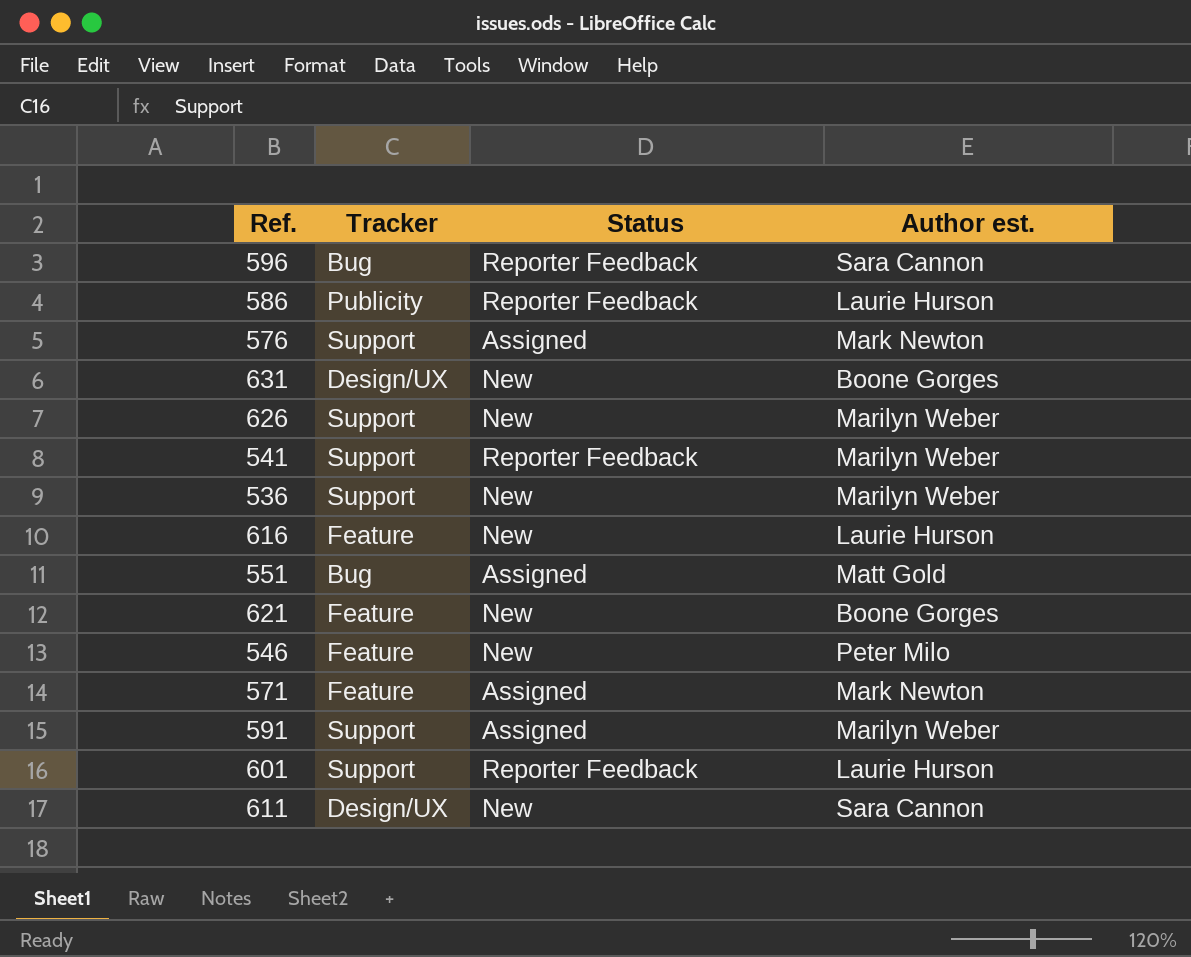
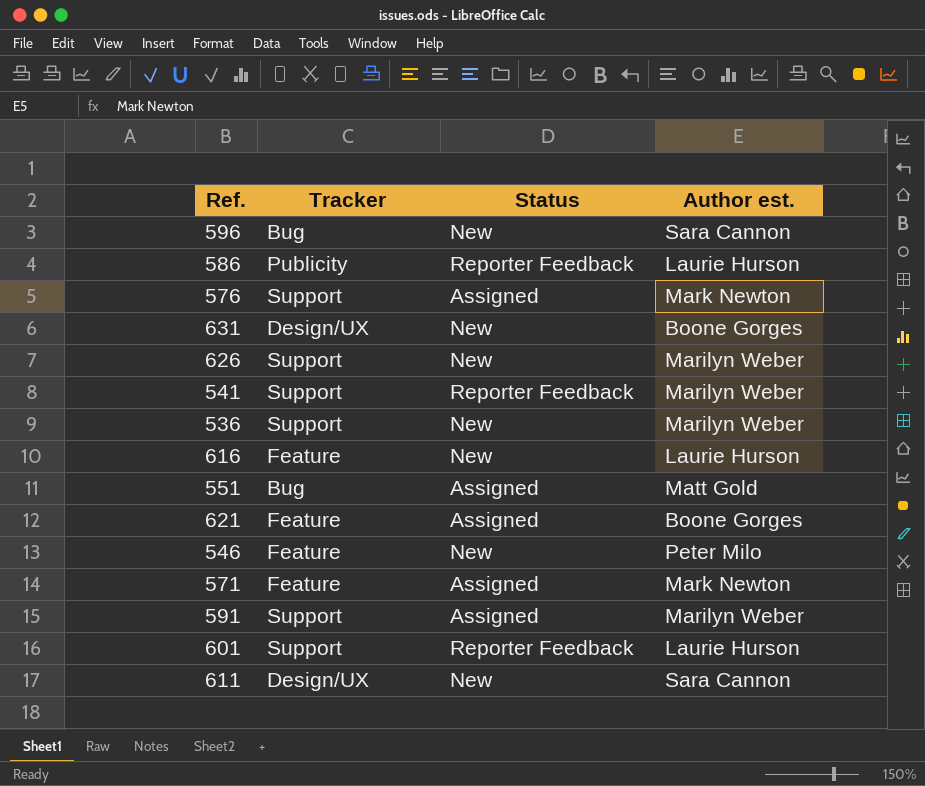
596 | Status: Reporter Feedback -> New
621 | Status: New -> Assigned

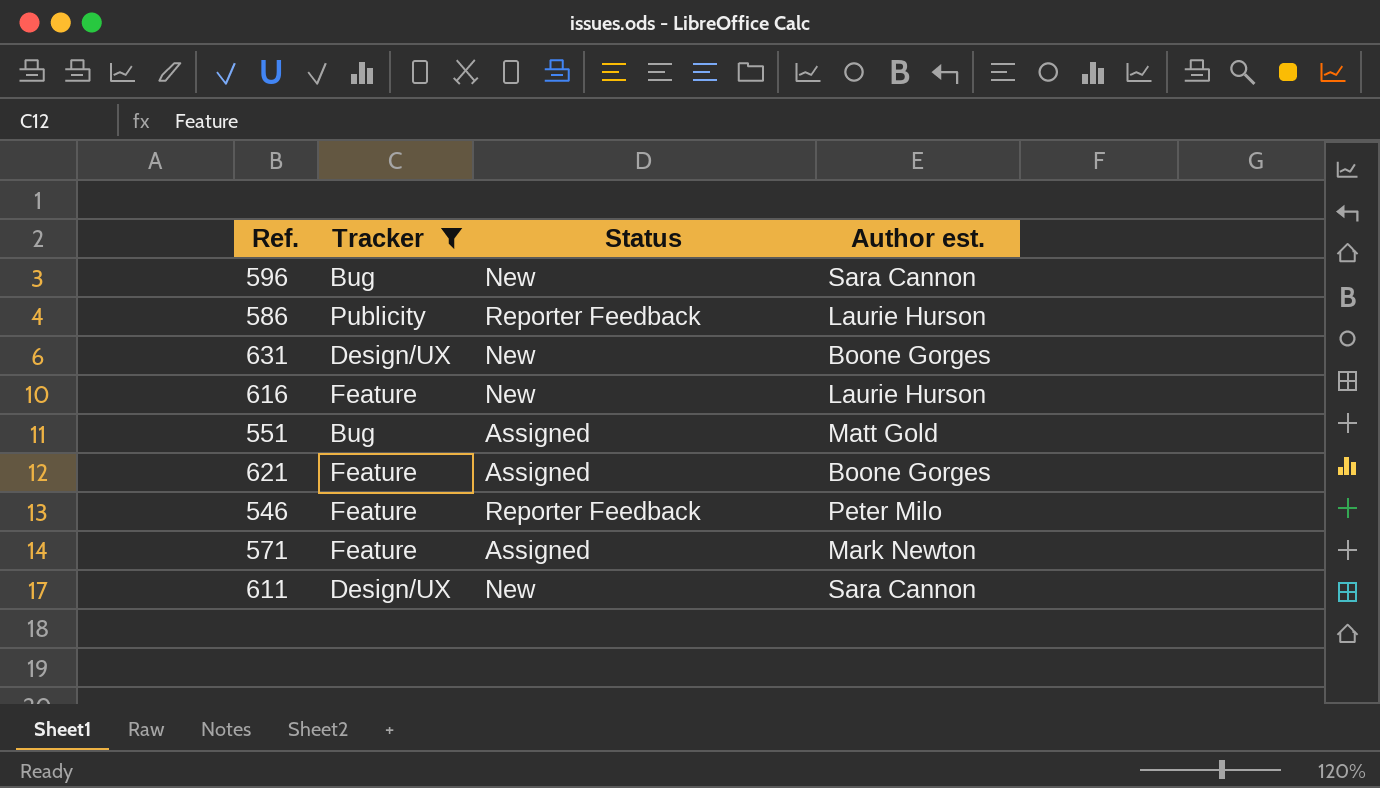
filter: none -> Tracker != Support
546 | Status: New -> Reporter Feedback

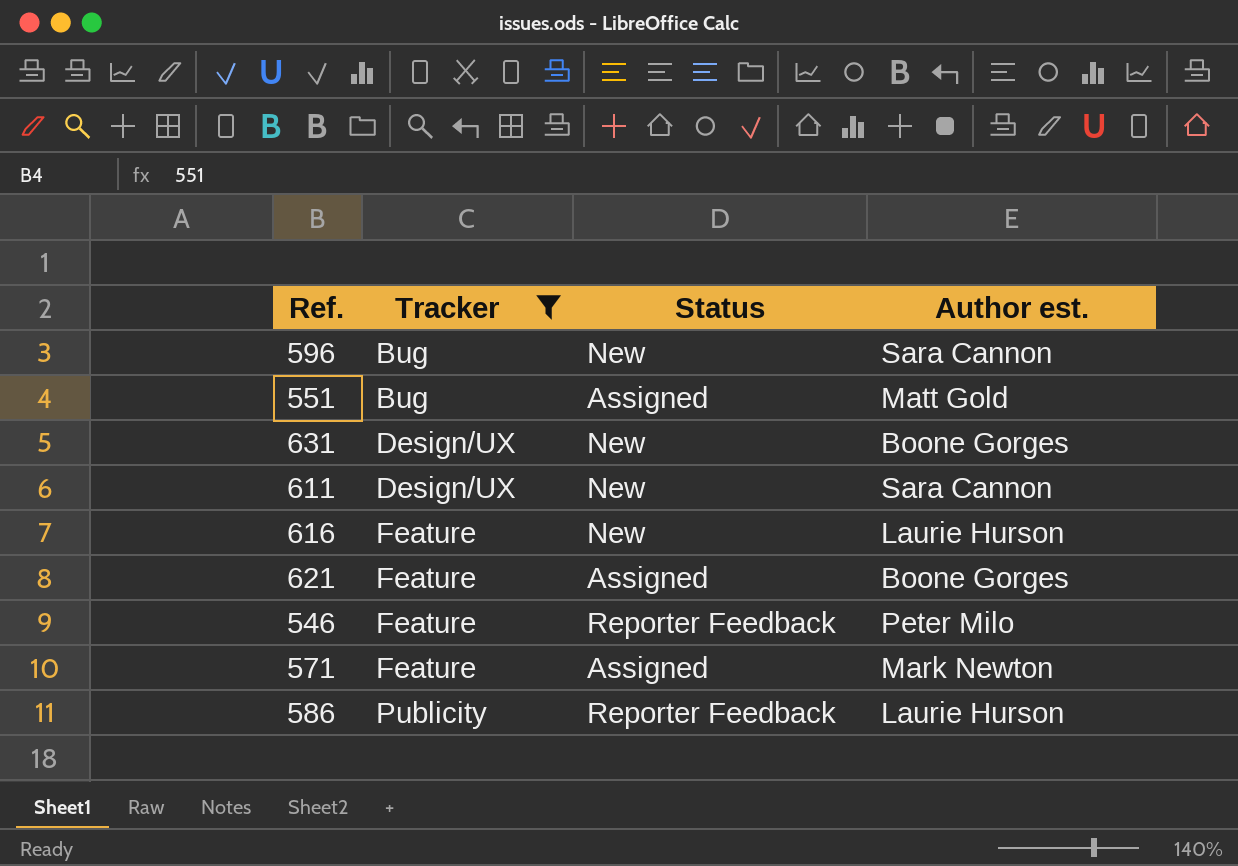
row order: none -> Tracker ascending

